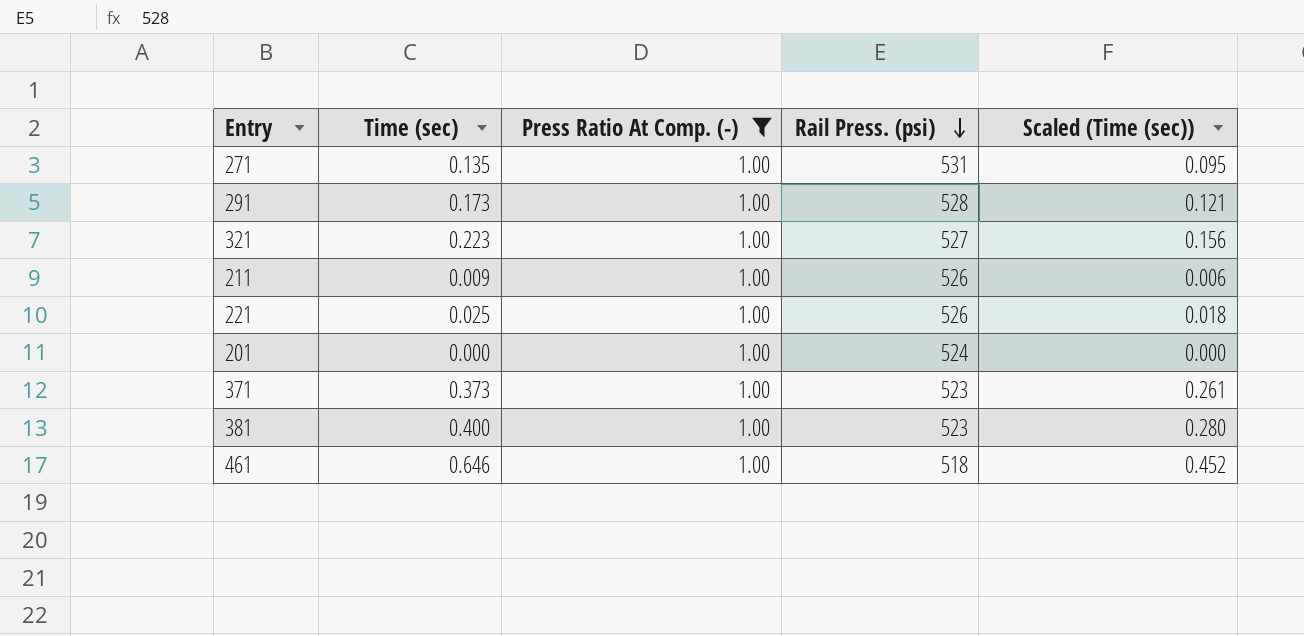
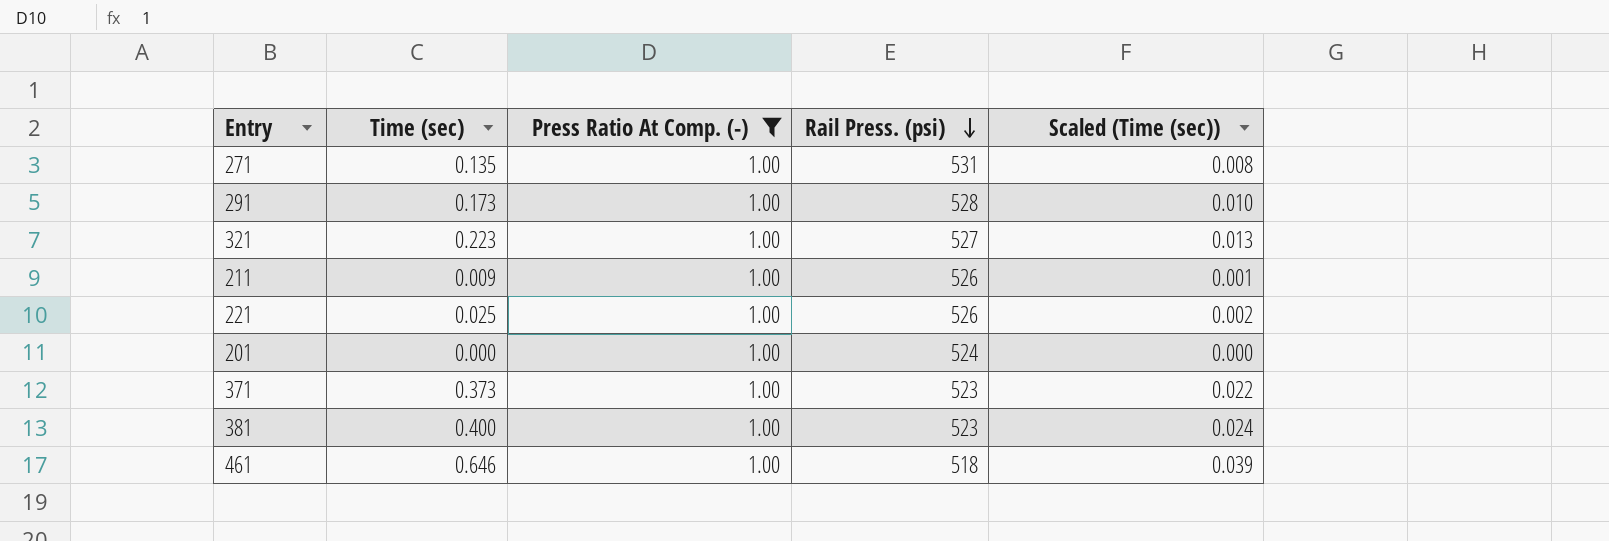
column Scaled (Time (sec)) | formula: [Time (sec)] * 0.7 -> [Time (sec)] * 0.06

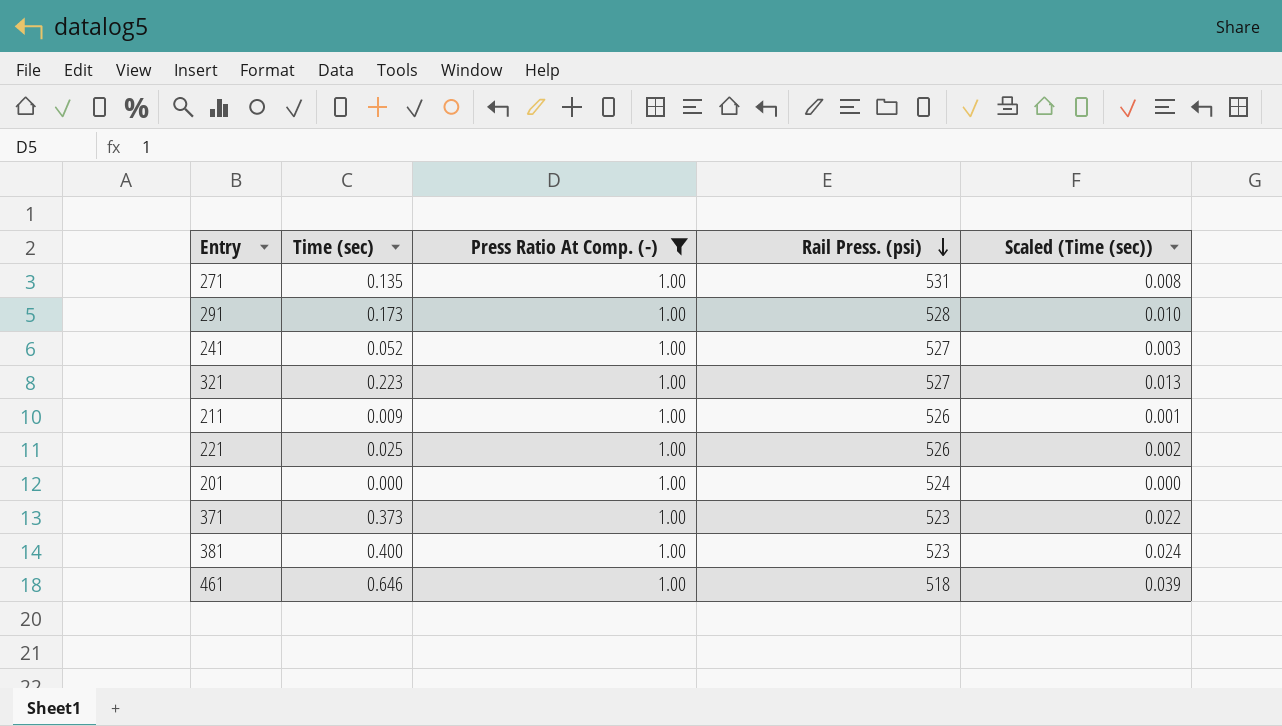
row 241: none -> 0.052 | 1.00 | 527 | 0.003

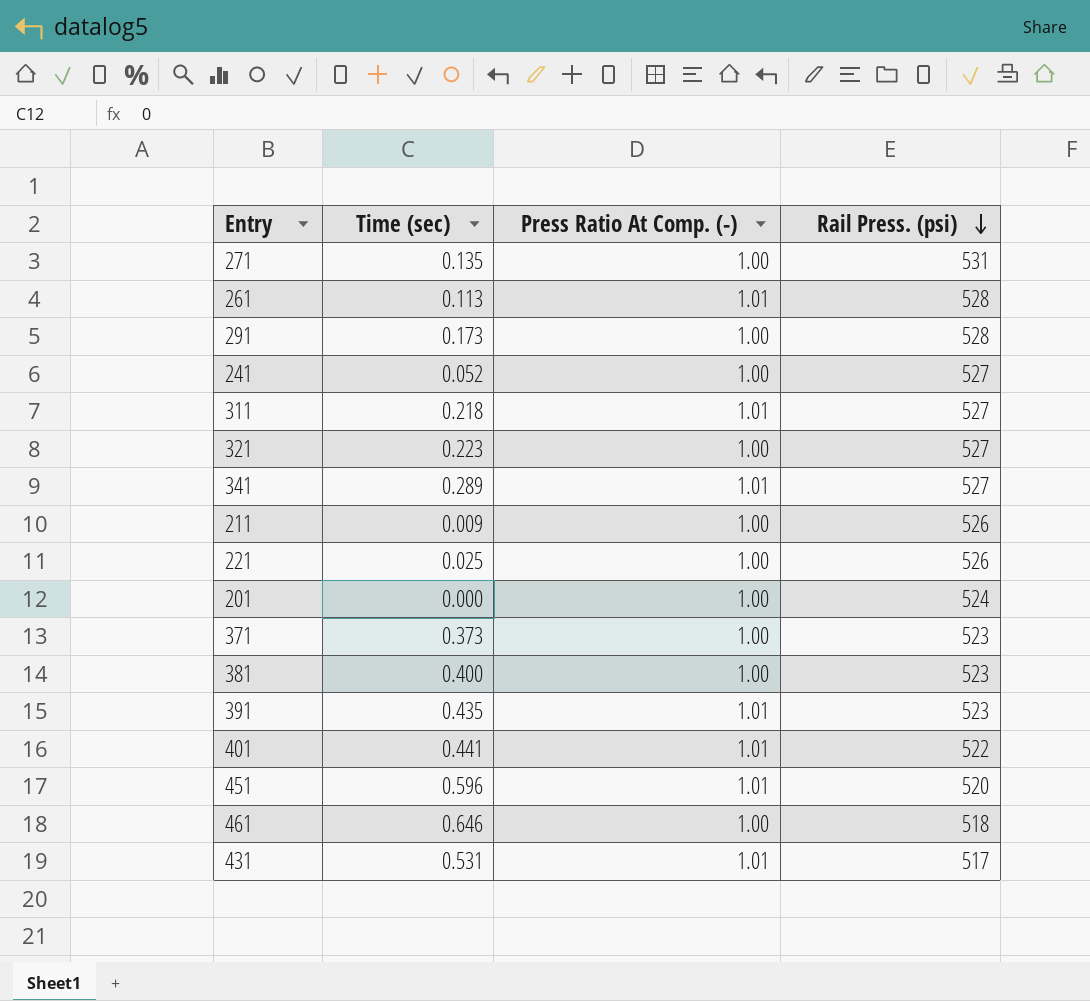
filter: Press Ratio At Comp. (-) = 1.00 -> none
column Scaled (Time (sec)) | formula: [Time (sec)] * 0.06 -> none

